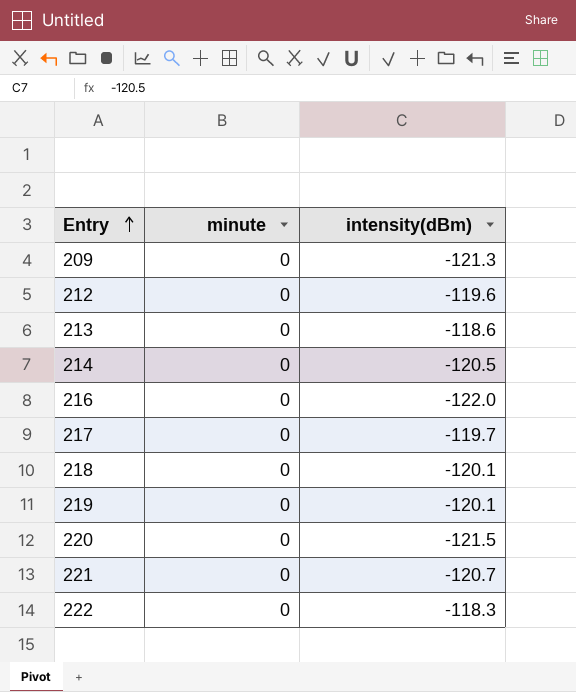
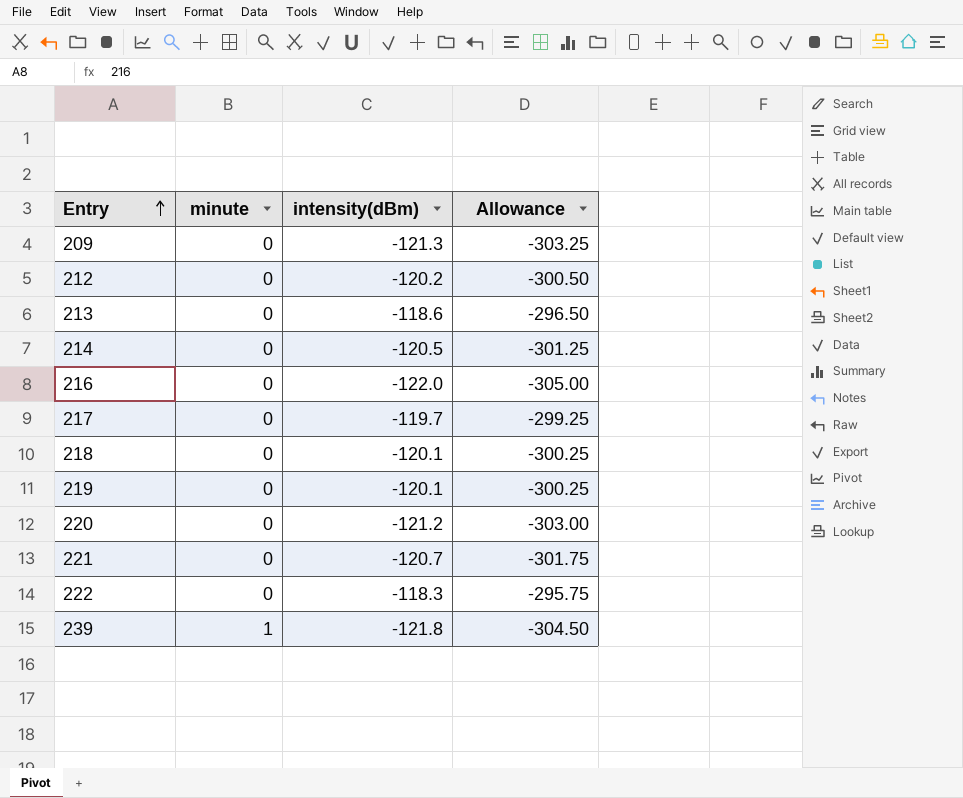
column Allowance | formula: none -> [intensity(dBm)] * 2.5
212 | intensity(dBm): -119.6 -> -120.2
220 | intensity(dBm): -121.5 -> -121.2
row 239: none -> 1 | -121.8 | -304.50

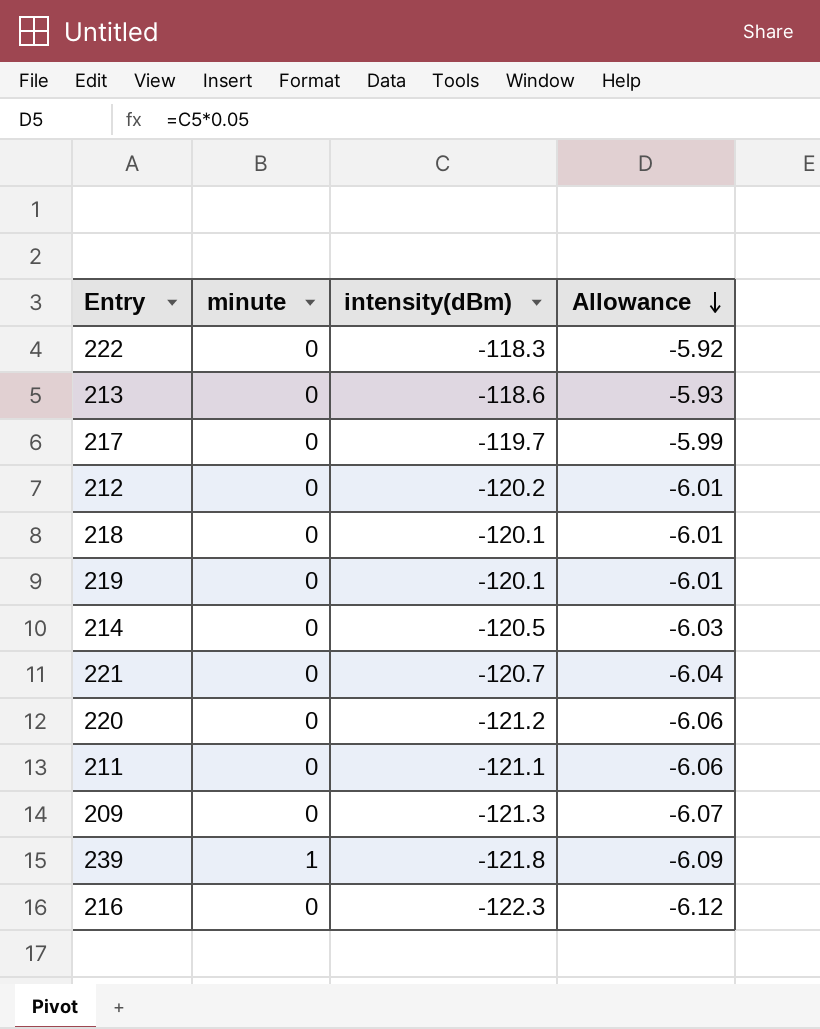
row order: Entry ascending -> Allowance descending
column Allowance | formula: [intensity(dBm)] * 2.5 -> [intensity(dBm)] * 0.05
row 211: none -> 0 | -121.1 | -6.06
216 | intensity(dBm): -122.0 -> -122.3

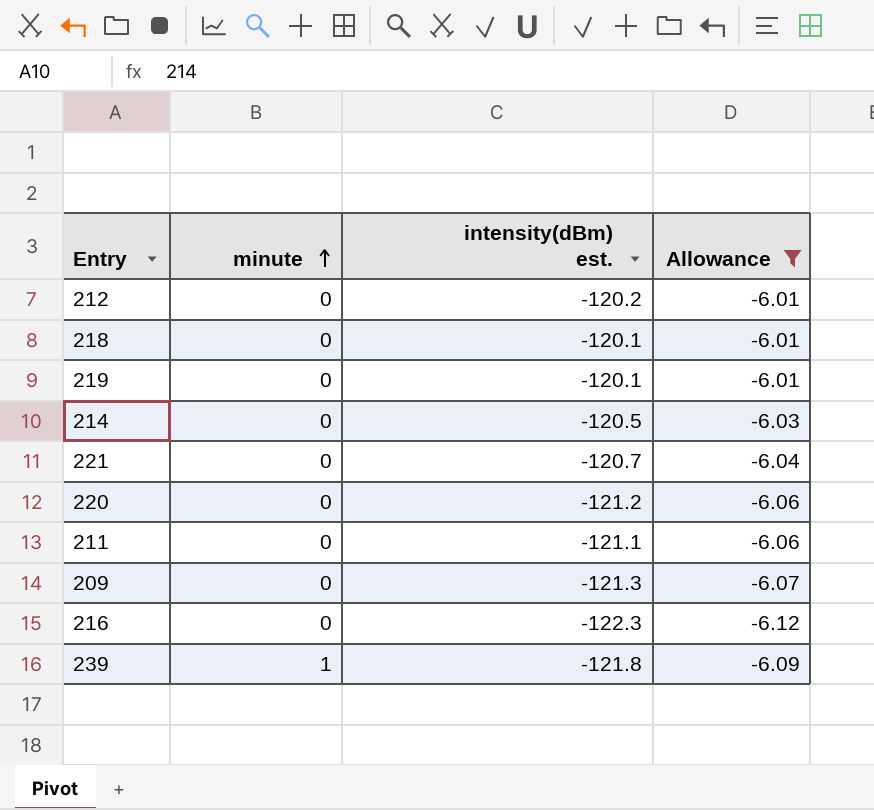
filter: none -> Allowance <= -6.01
row order: Allowance descending -> minute ascending
column name: intensity(dBm) -> intensity(dBm) est.

